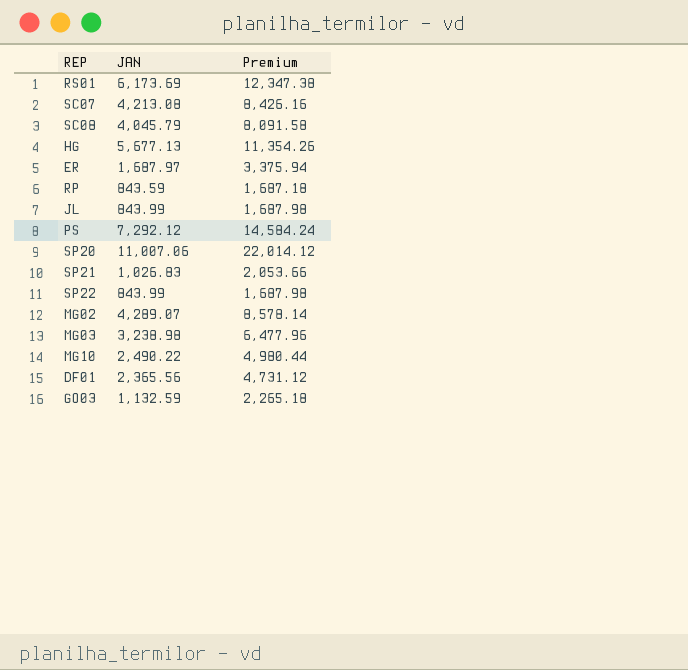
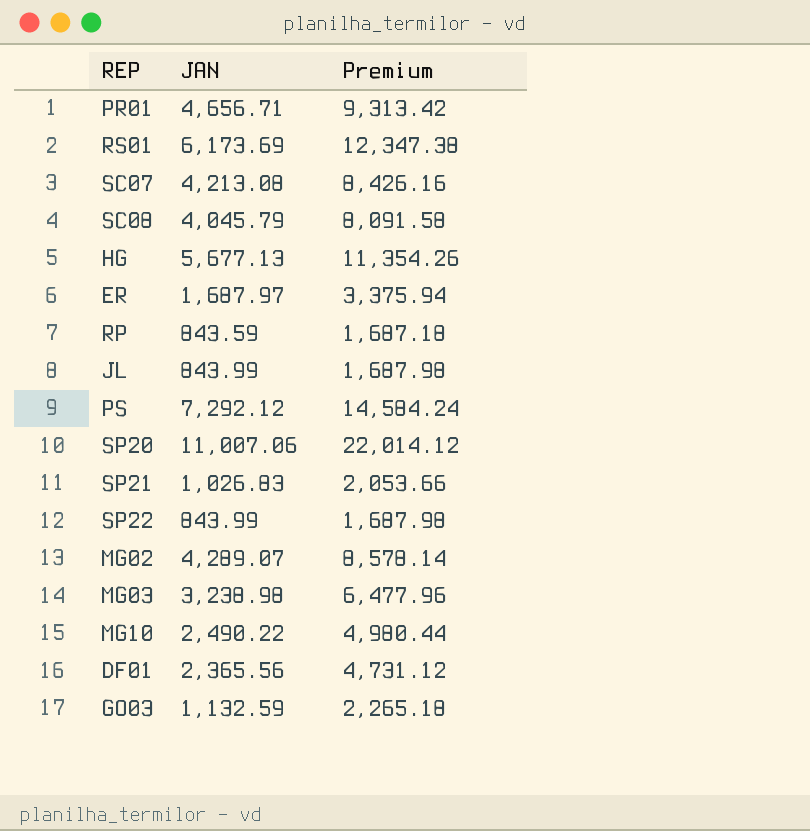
row PR01: none -> 4,656.71 | 9,313.42

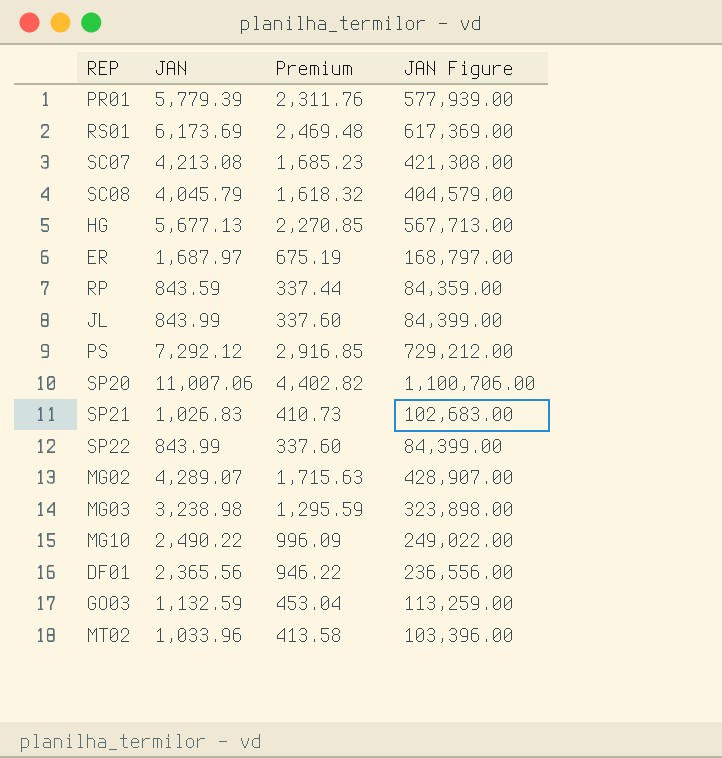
column Premium | formula: [JAN] * 2 -> [JAN] * 0.4
column JAN Figure | formula: none -> [JAN] * 100
PR01 | JAN: 4,656.71 -> 5,779.39
row MT02: none -> 1,033.96 | 413.58 | 103,396.00

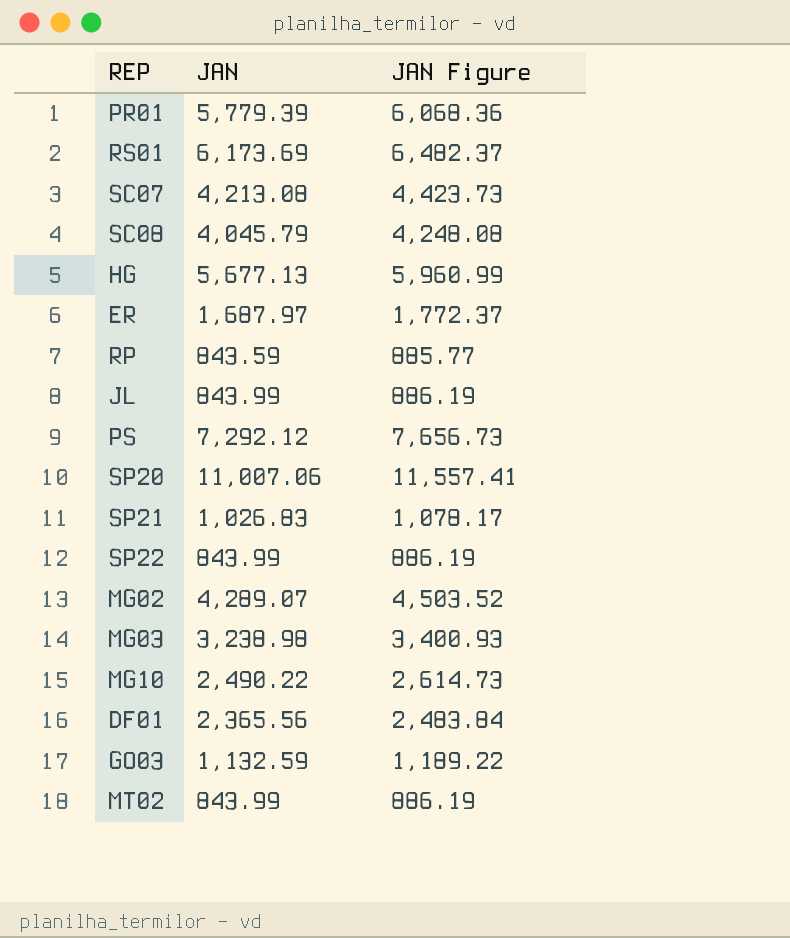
column Premium | formula: [JAN] * 0.4 -> none
column JAN Figure | formula: [JAN] * 100 -> [JAN] * 1.05
MT02 | JAN: 1,033.96 -> 843.99

